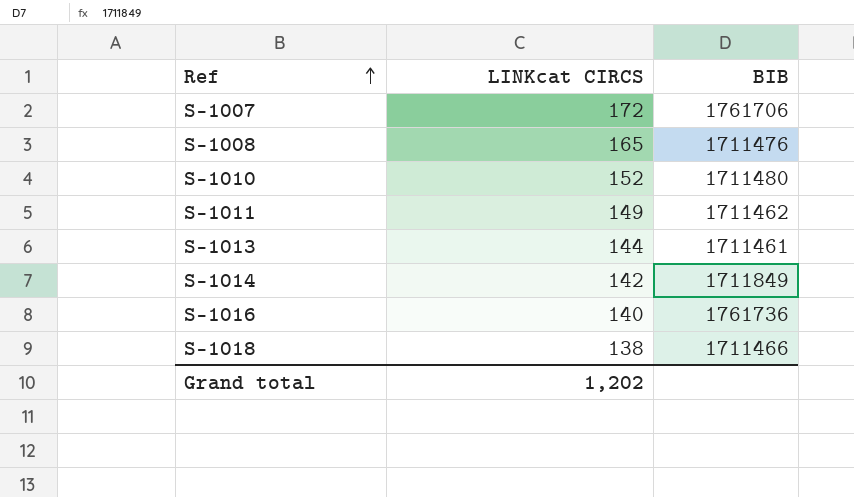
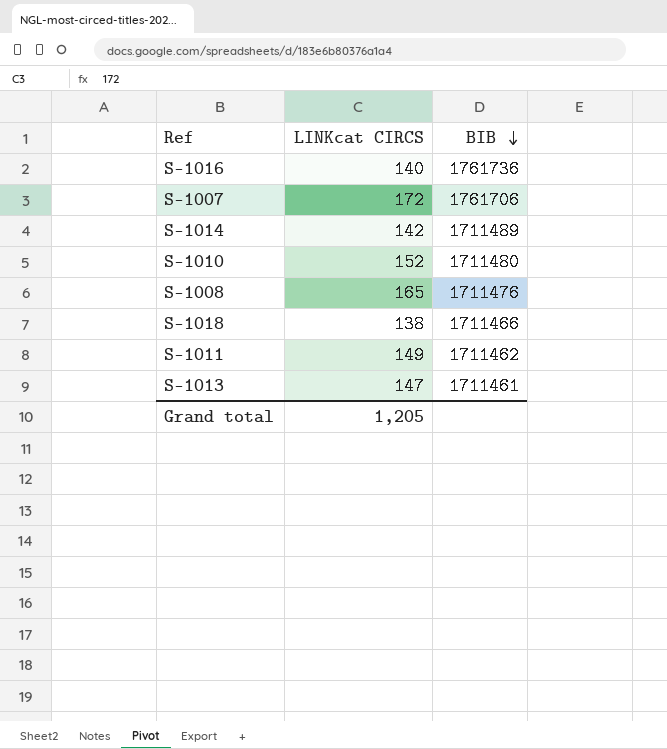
row order: Ref ascending -> BIB descending
S-1014 | BIB: 1711849 -> 1711489
S-1013 | LINKcat CIRCS: 144 -> 147
Grand total | LINKcat CIRCS: 1,202 -> 1,205

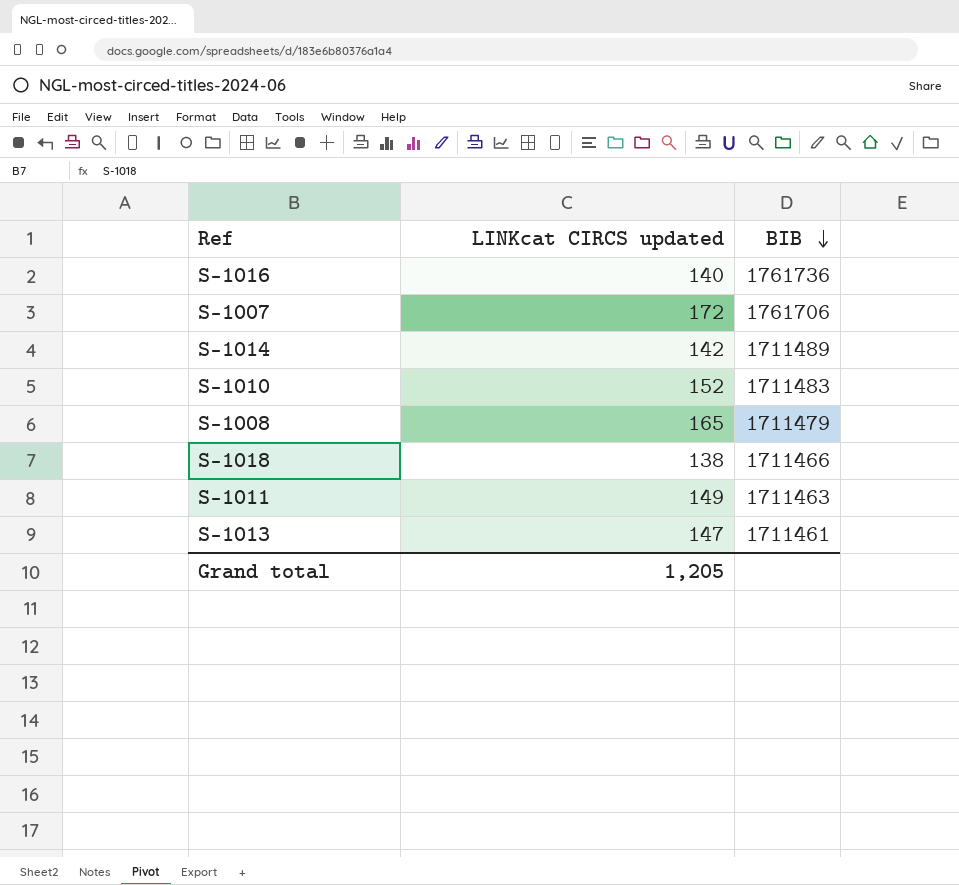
column name: LINKcat CIRCS -> LINKcat CIRCS updated
S-1010 | BIB: 1711480 -> 1711483
S-1008 | BIB: 1711476 -> 1711479
S-1011 | BIB: 1711462 -> 1711463

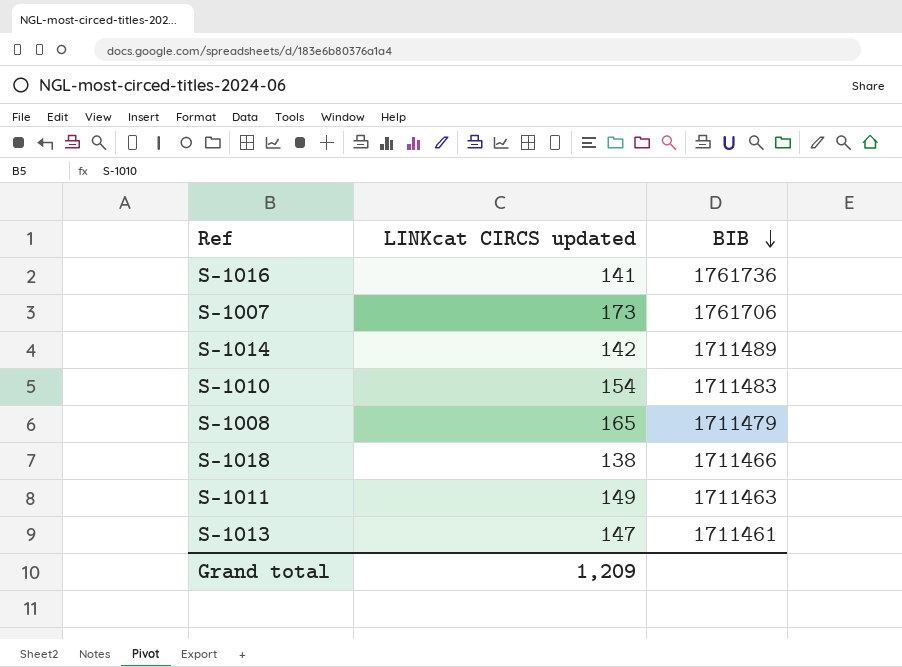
S-1016 | LINKcat CIRCS updated: 140 -> 141
S-1007 | LINKcat CIRCS updated: 172 -> 173
S-1010 | LINKcat CIRCS updated: 152 -> 154
Grand total | LINKcat CIRCS updated: 1,205 -> 1,209

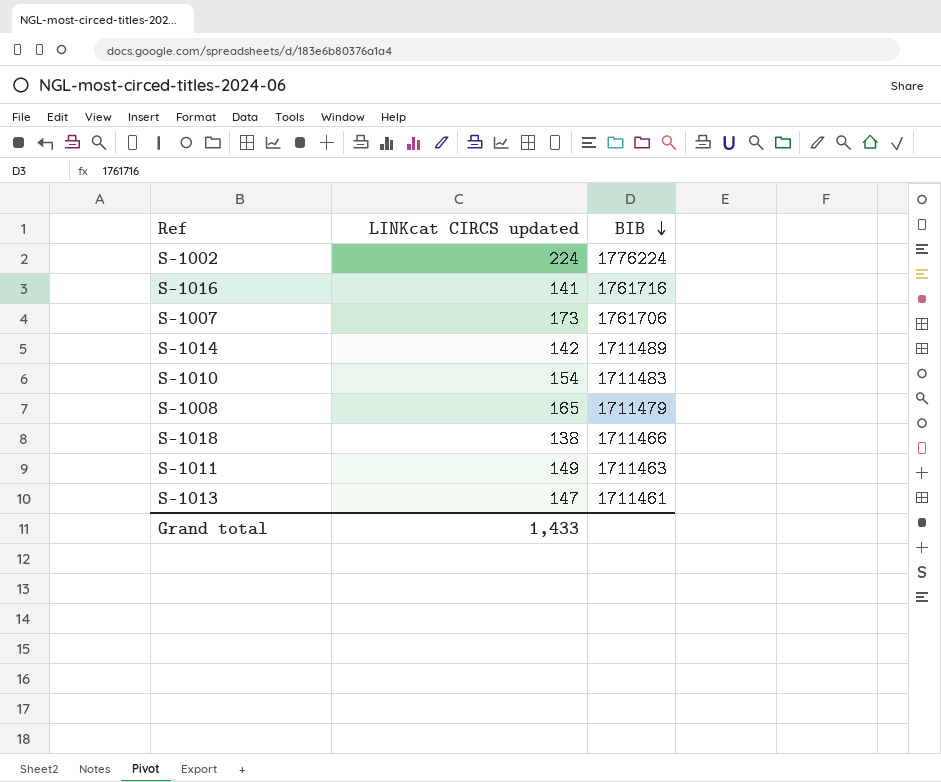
row S-1002: none -> 224 | 1776224
S-1016 | BIB: 1761736 -> 1761716
Grand total | LINKcat CIRCS updated: 1,209 -> 1,433

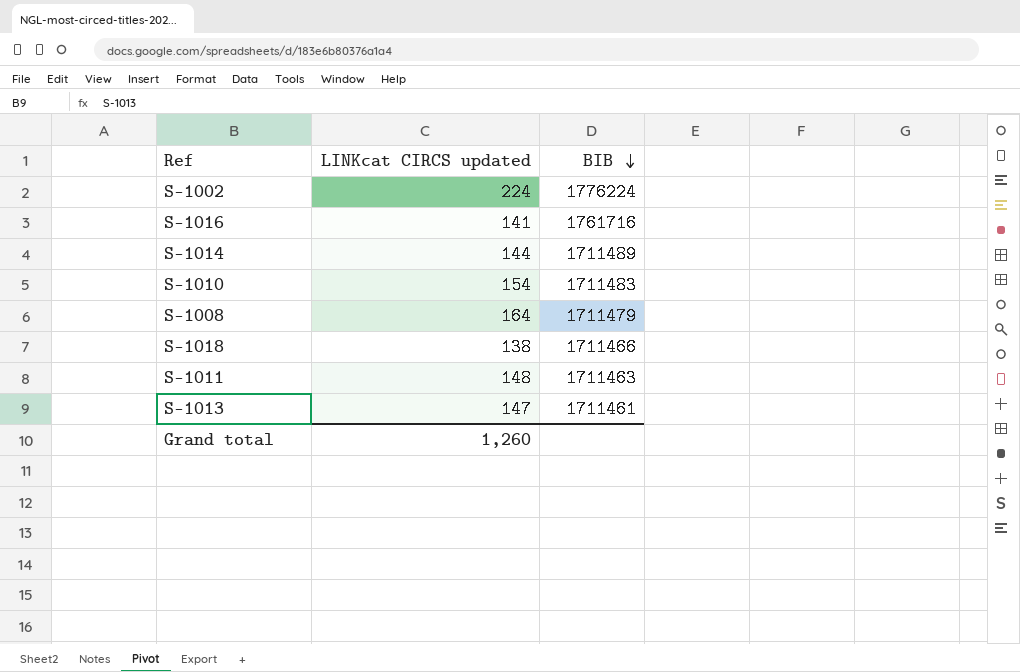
row S-1007: 173 | 1761706 -> none
S-1014 | LINKcat CIRCS updated: 142 -> 144
S-1008 | LINKcat CIRCS updated: 165 -> 164
S-1011 | LINKcat CIRCS updated: 149 -> 148
Grand total | LINKcat CIRCS updated: 1,433 -> 1,260

